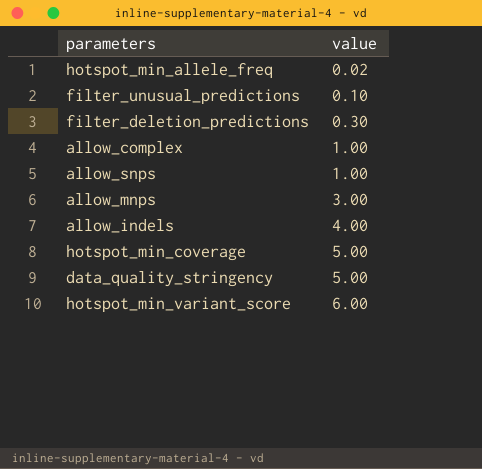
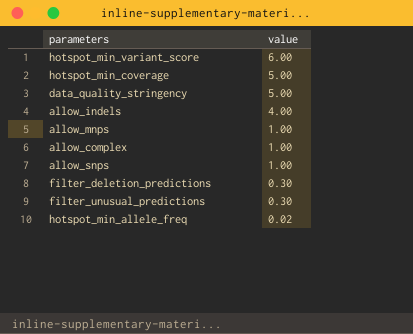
row order: value ascending -> value descending
allow_mnps | value: 3.00 -> 1.00
filter_unusual_predictions | value: 0.10 -> 0.30

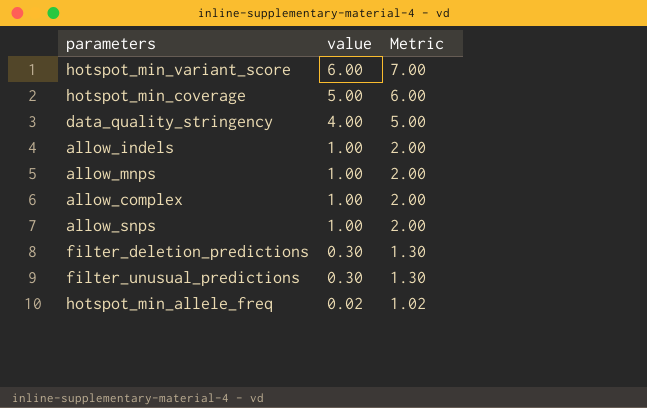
column Metric | formula: none -> [value] + 1
data_quality_stringency | value: 5.00 -> 4.00
allow_indels | value: 4.00 -> 1.00

